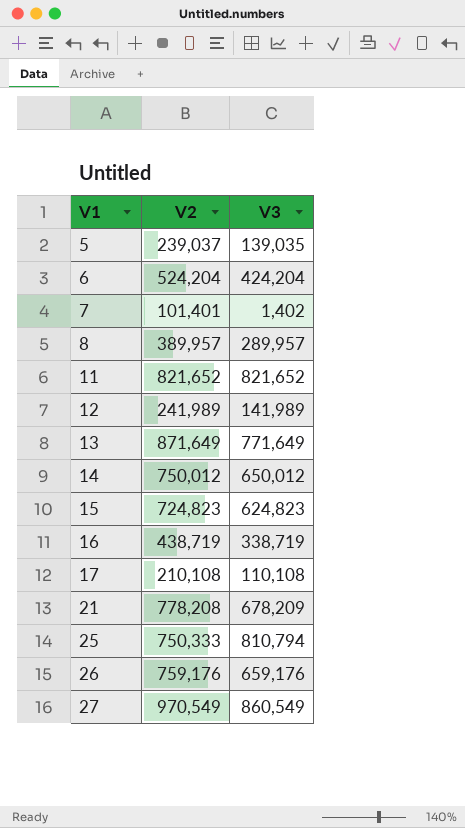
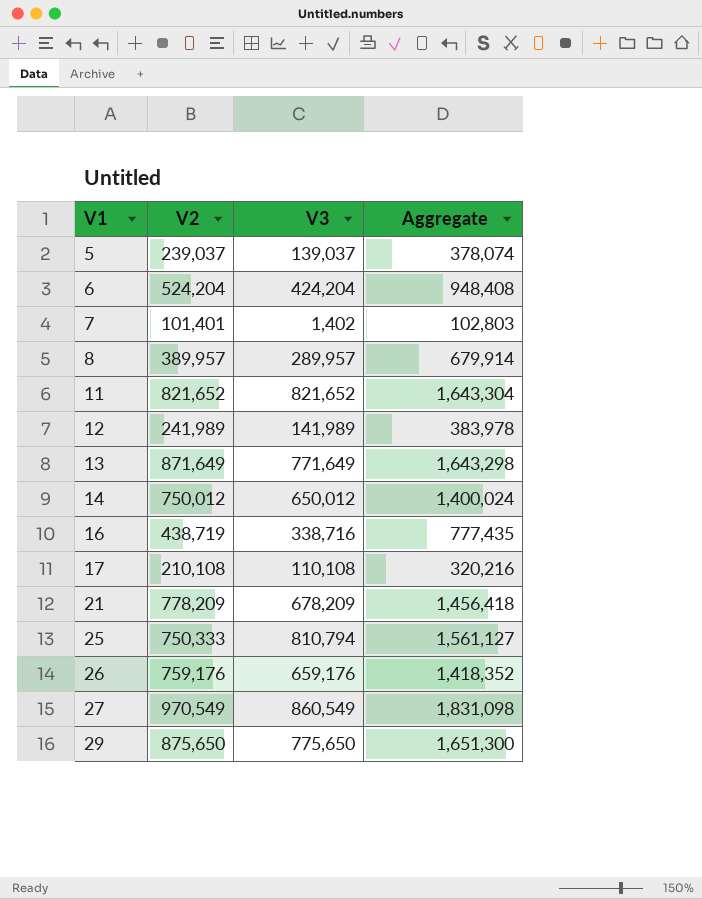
column Aggregate | formula: none -> [V2] + [V3]
row 15: 724,823 | 624,823 -> none
5 | V3: 139,035 -> 139,037
16 | V3: 338,719 -> 338,716
21 | V2: 778,208 -> 778,209
row 29: none -> 875,650 | 775,650 | 1,651,300

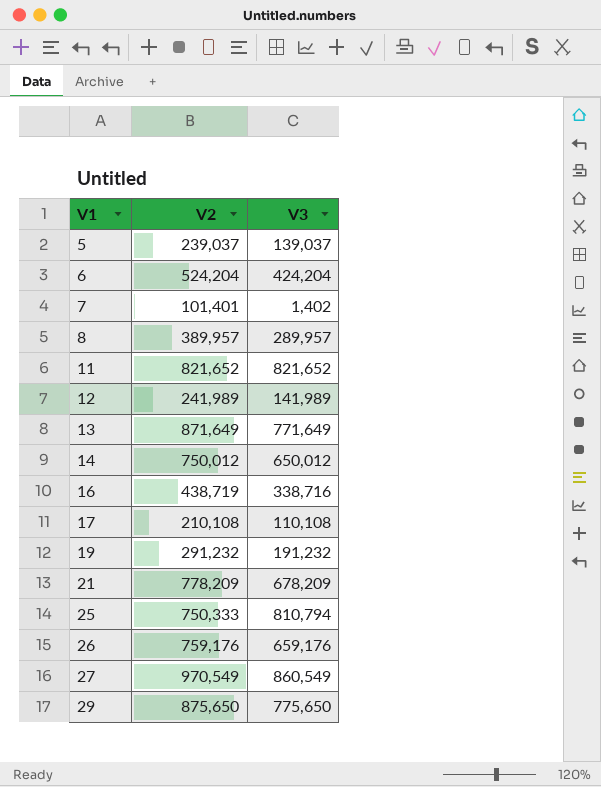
column Aggregate | formula: [V2] + [V3] -> none
row 19: none -> 291,232 | 191,232

